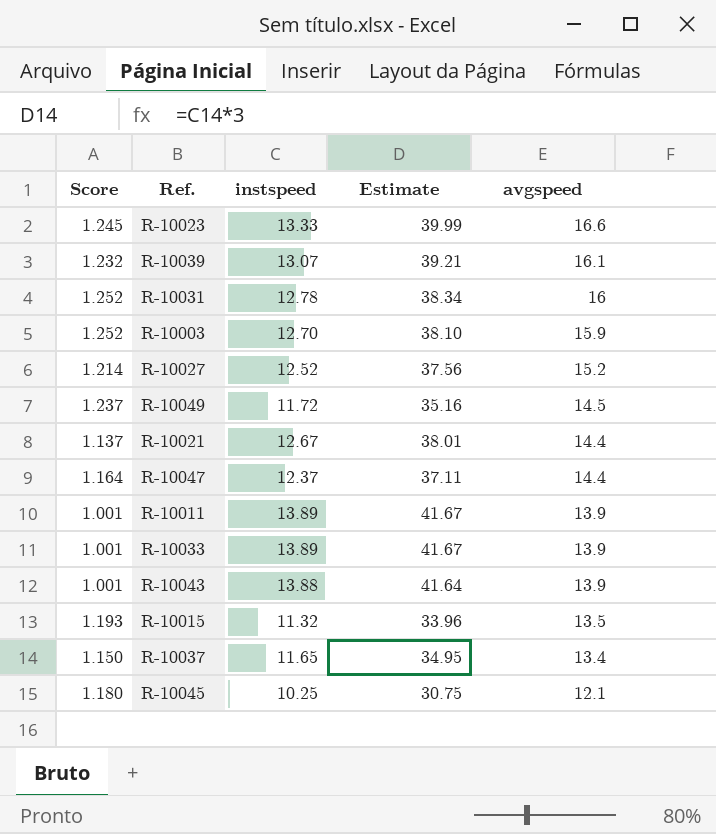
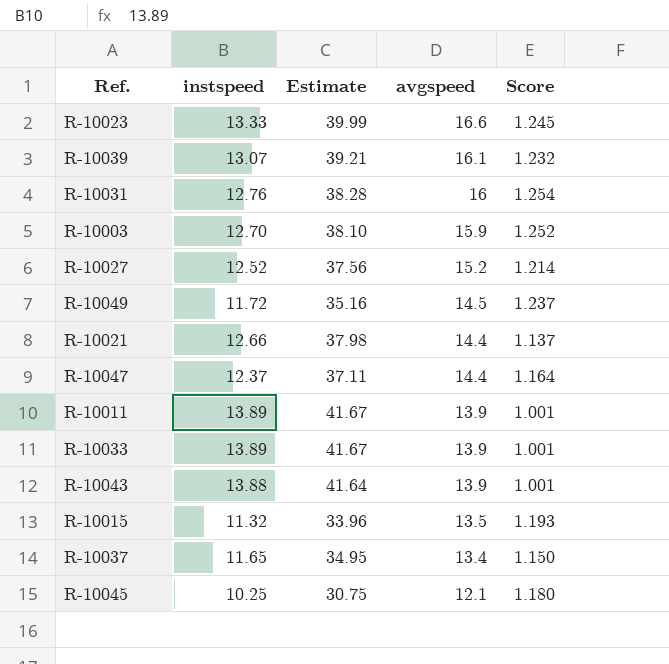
column Score | position: 1 -> 5
R-10031 | instspeed: 12.78 -> 12.76
R-10031 | Estimate: 38.34 -> 38.28
R-10031 | Score: 1.252 -> 1.254
R-10021 | instspeed: 12.67 -> 12.66
R-10021 | Estimate: 38.01 -> 37.98

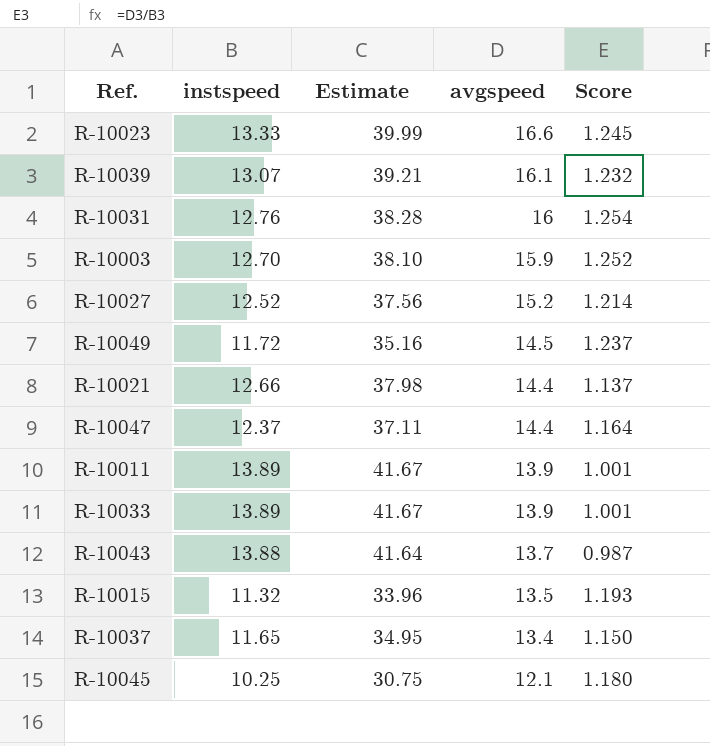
R-10043 | avgspeed: 13.9 -> 13.7
R-10043 | Score: 1.001 -> 0.987

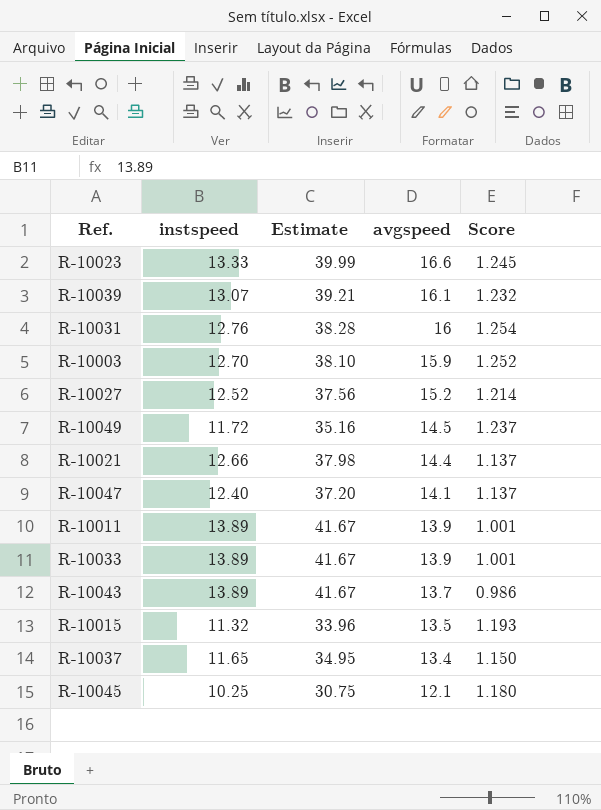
R-10047 | instspeed: 12.37 -> 12.40
R-10047 | Estimate: 37.11 -> 37.20
R-10047 | avgspeed: 14.4 -> 14.1
R-10047 | Score: 1.164 -> 1.137
R-10043 | instspeed: 13.88 -> 13.89
R-10043 | Estimate: 41.64 -> 41.67
R-10043 | Score: 0.987 -> 0.986

